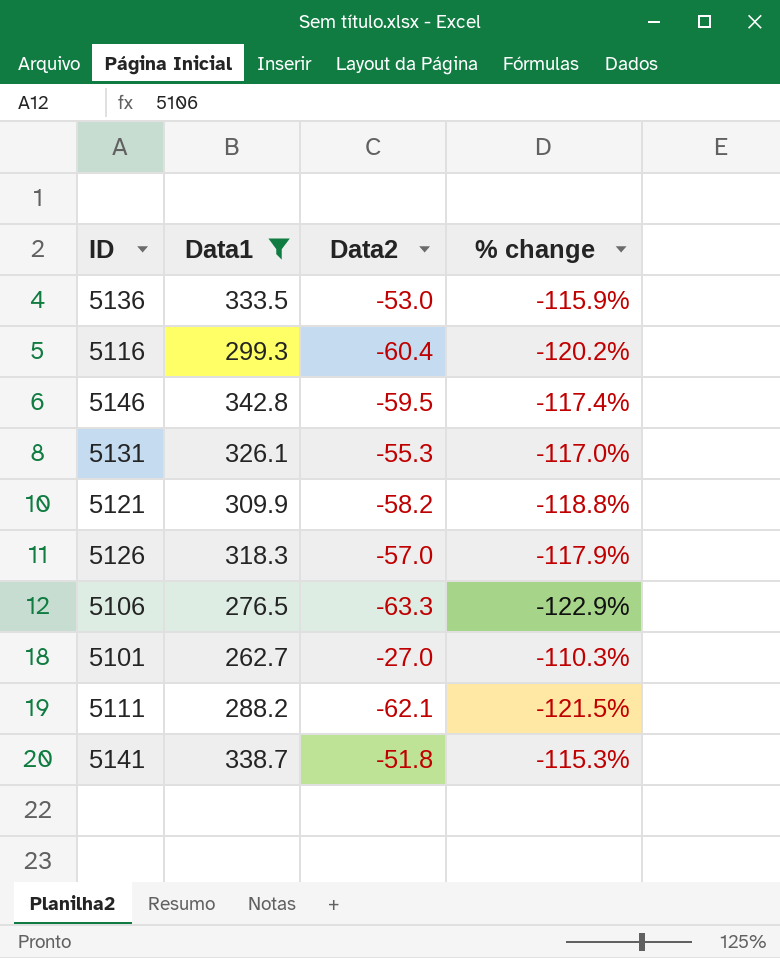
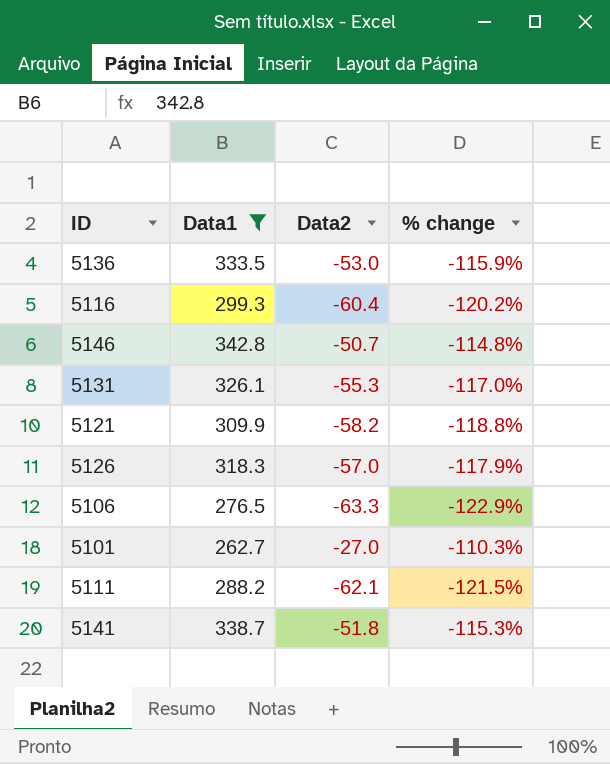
5146 | Data2: -59.5 -> -50.7
5146 | % change: -117.4% -> -114.8%

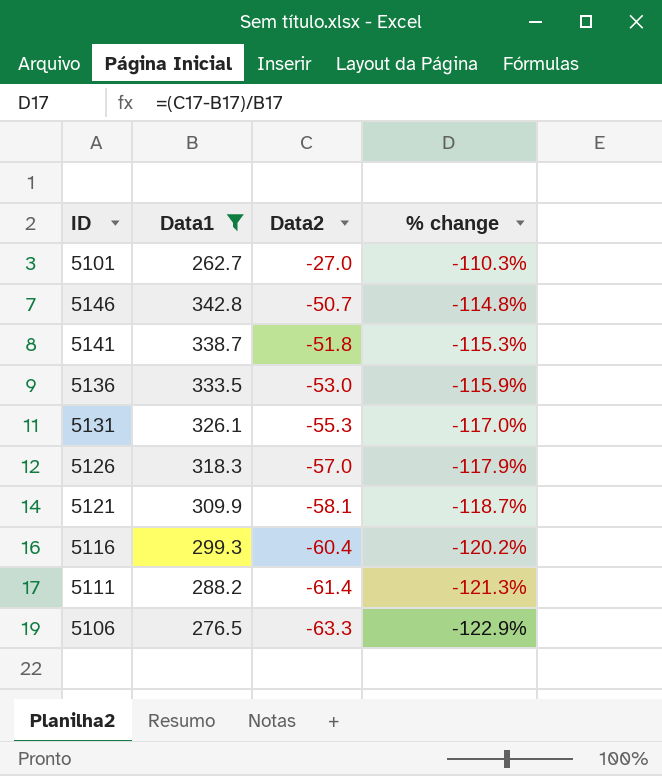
row order: none -> Data2 descending
5121 | Data2: -58.2 -> -58.1
5121 | % change: -118.8% -> -118.7%
5111 | Data2: -62.1 -> -61.4
5111 | % change: -121.5% -> -121.3%

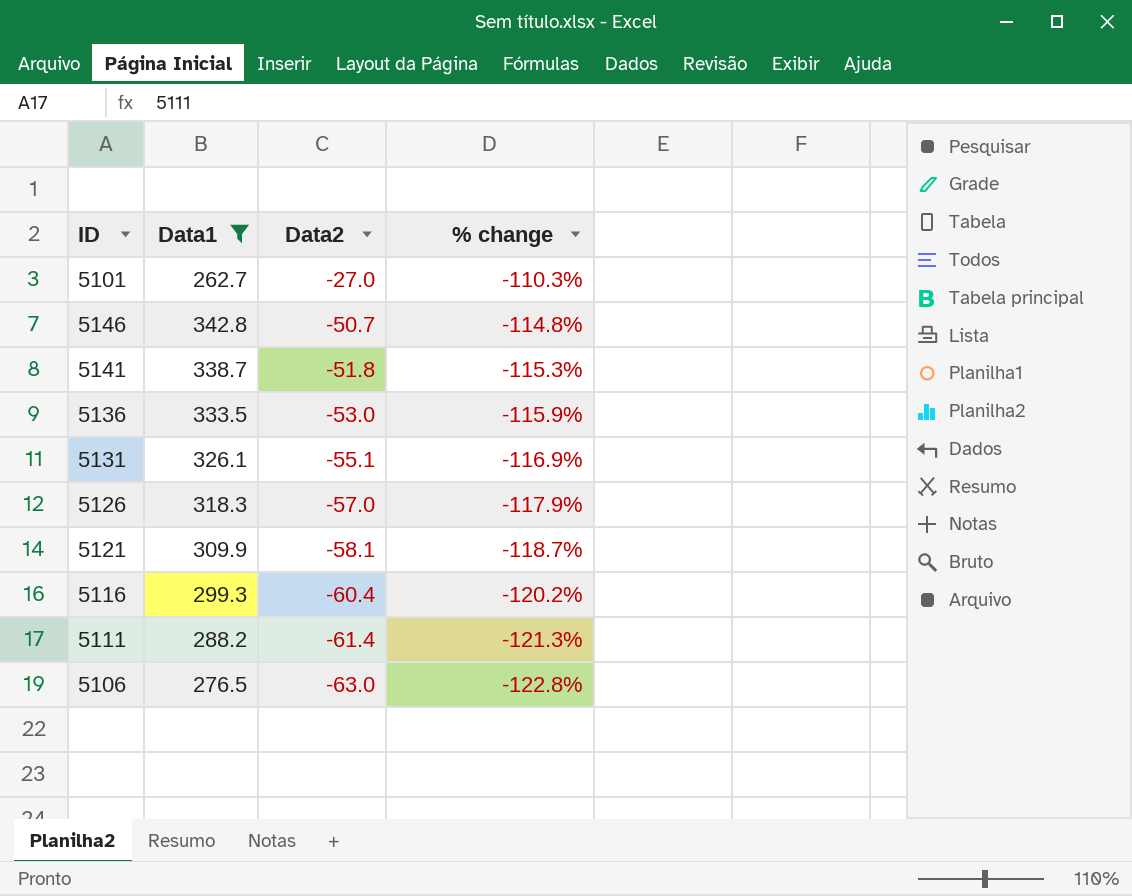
5131 | Data2: -55.3 -> -55.1
5131 | % change: -117.0% -> -116.9%
5106 | Data2: -63.3 -> -63.0
5106 | % change: -122.9% -> -122.8%

